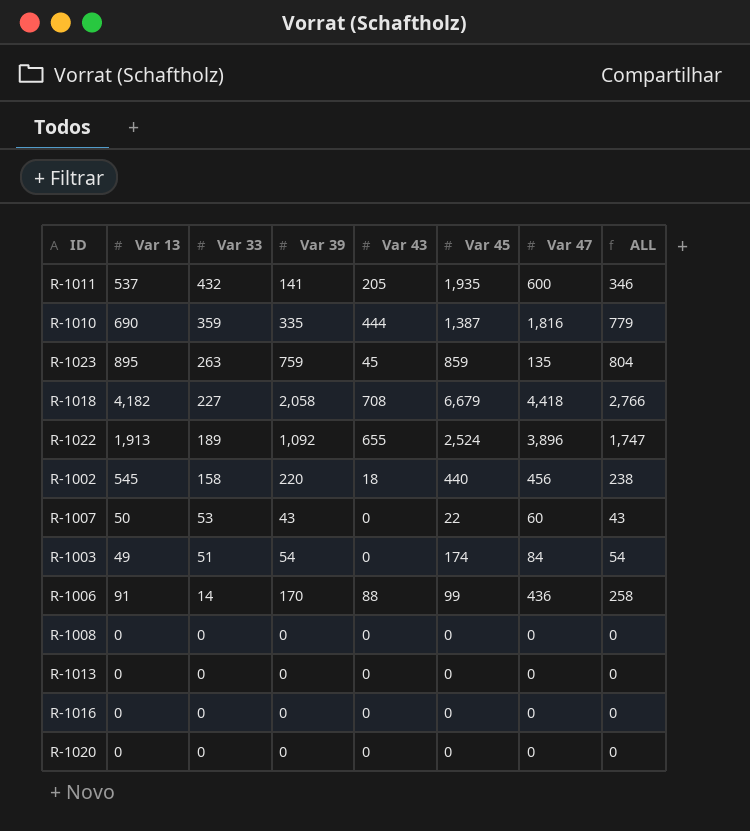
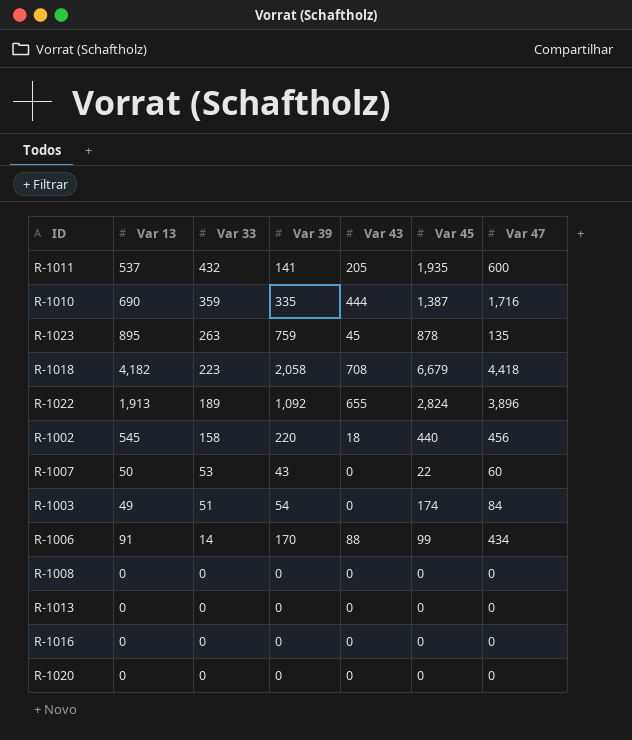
column ALL | formula: [Var 39] + [Var 43] -> none
R-1010 | Var 47: 1,816 -> 1,716
R-1023 | Var 45: 859 -> 878
R-1018 | Var 33: 227 -> 223
R-1022 | Var 45: 2,524 -> 2,824
R-1006 | Var 47: 436 -> 434

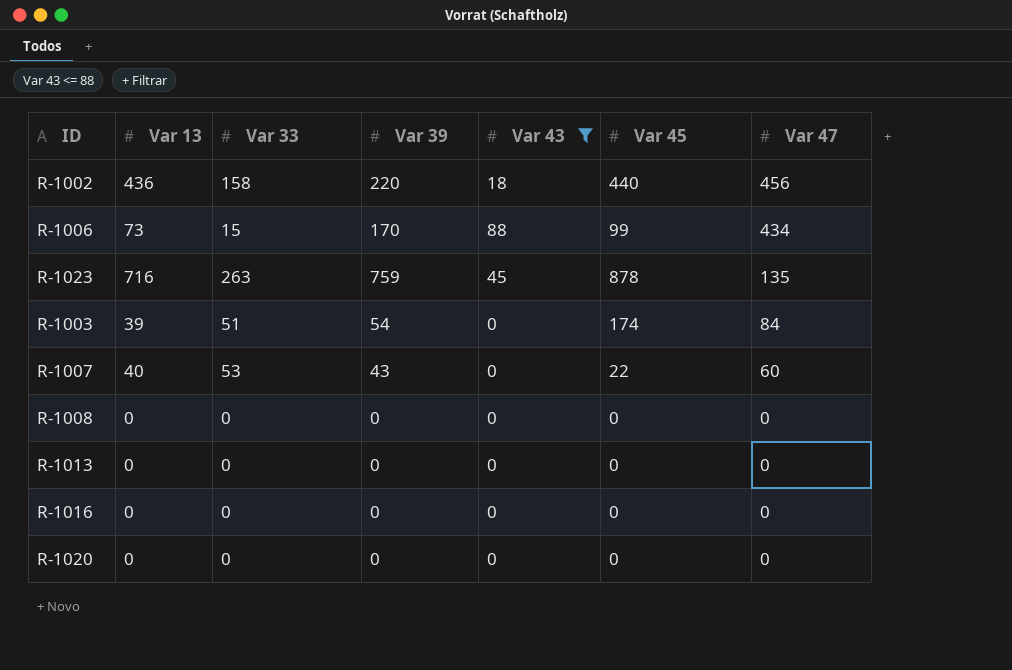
filter: none -> Var 43 <= 88
row order: Var 33 descending -> Var 47 descending
R-1002 | Var 13: 545 -> 436
R-1006 | Var 13: 91 -> 73
R-1006 | Var 33: 14 -> 15
R-1023 | Var 13: 895 -> 716
R-1003 | Var 13: 49 -> 39
R-1007 | Var 13: 50 -> 40

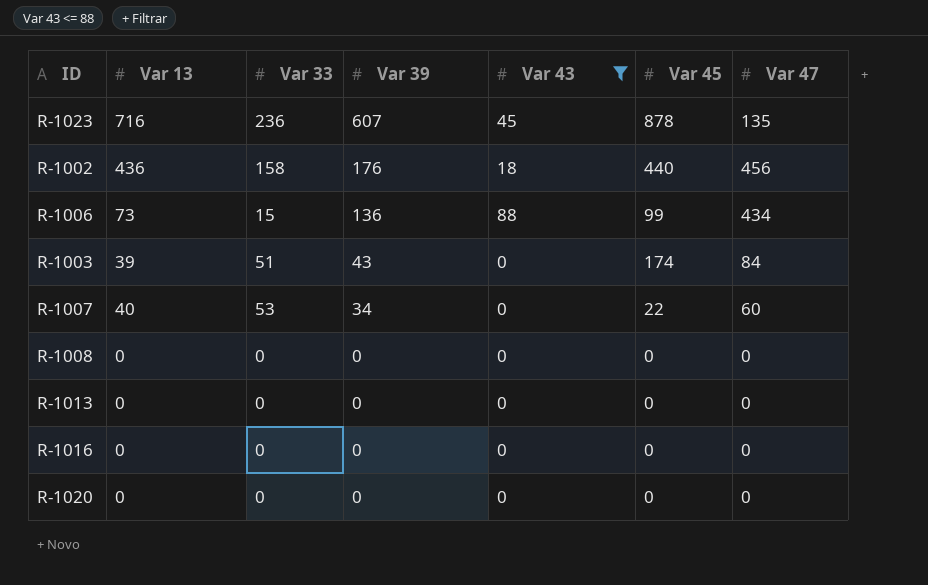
row order: Var 47 descending -> Var 39 descending
R-1023 | Var 33: 263 -> 236
R-1023 | Var 39: 759 -> 607
R-1002 | Var 39: 220 -> 176
R-1006 | Var 39: 170 -> 136
R-1003 | Var 39: 54 -> 43
R-1007 | Var 39: 43 -> 34

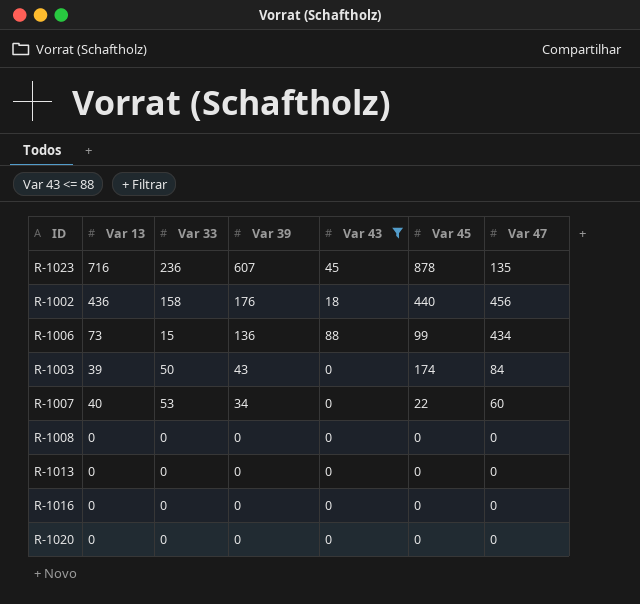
R-1003 | Var 33: 51 -> 50

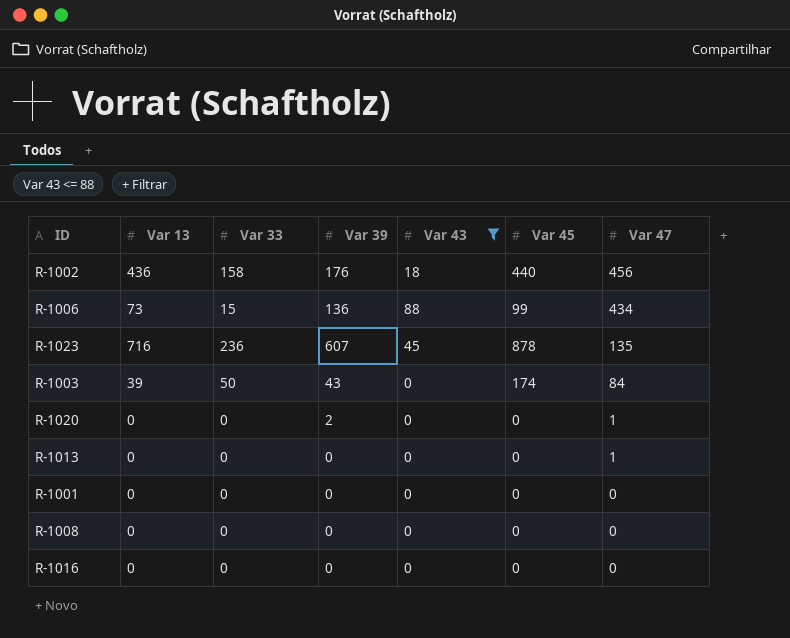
row order: Var 39 descending -> Var 47 descending
row R-1007: 40 | 53 | 34 | 0 | 22 | 60 -> none
R-1020 | Var 39: 0 -> 2
R-1020 | Var 47: 0 -> 1
R-1013 | Var 47: 0 -> 1
row R-1001: none -> 0 | 0 | 0 | 0 | 0 | 0

